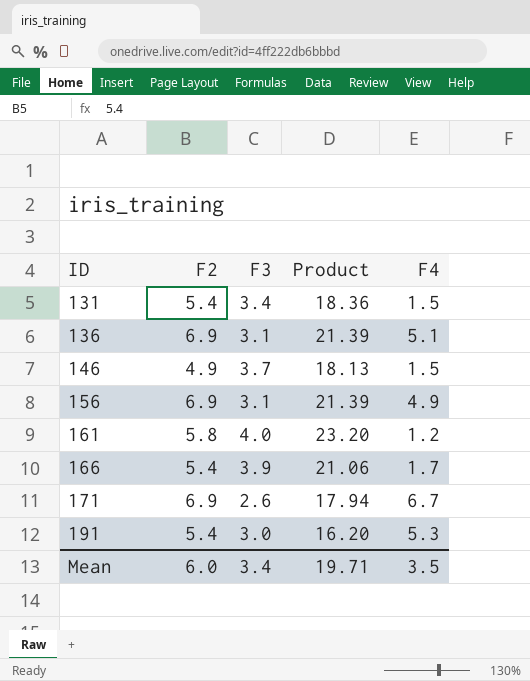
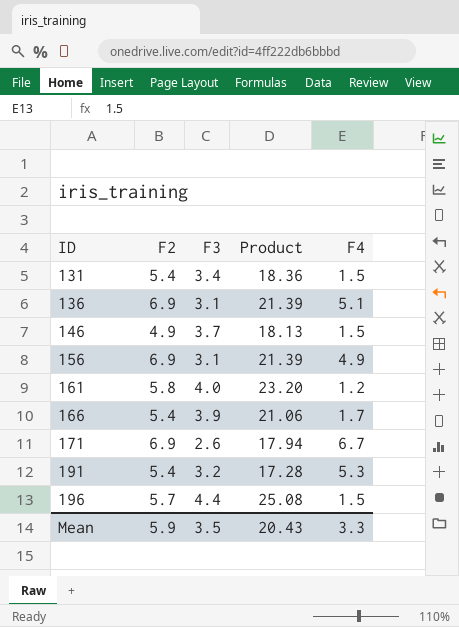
191 | F3: 3.0 -> 3.2
191 | Product: 16.20 -> 17.28
row 196: none -> 5.7 | 4.4 | 25.08 | 1.5
Mean | F2: 6.0 -> 5.9
Mean | F3: 3.4 -> 3.5
Mean | Product: 19.71 -> 20.43
Mean | F4: 3.5 -> 3.3

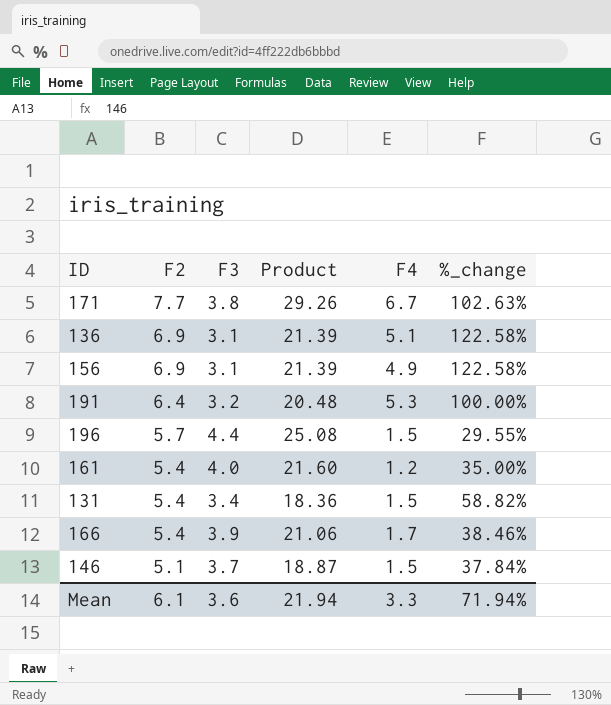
row order: ID ascending -> F2 descending
column %_change | formula: none -> ([F2] - [F3]) / [F3]
171 | F2: 6.9 -> 7.7
171 | F3: 2.6 -> 3.8
171 | Product: 17.94 -> 29.26
191 | F2: 5.4 -> 6.4
191 | Product: 17.28 -> 20.48
161 | F2: 5.8 -> 5.4
161 | Product: 23.20 -> 21.60
146 | F2: 4.9 -> 5.1
146 | Product: 18.13 -> 18.87
Mean | F2: 5.9 -> 6.1
Mean | F3: 3.5 -> 3.6
Mean | Product: 20.43 -> 21.94

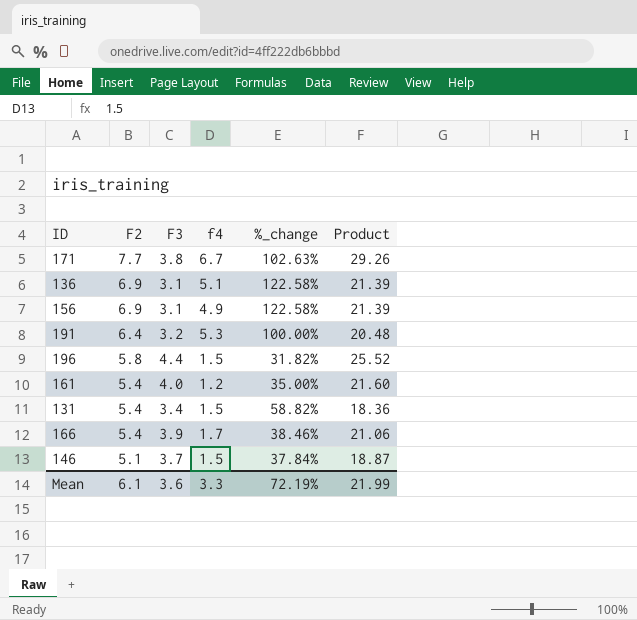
column name: F4 -> f4
column Product | position: 4 -> 6
196 | F2: 5.7 -> 5.8
196 | %_change: 29.55% -> 31.82%
196 | Product: 25.08 -> 25.52
Mean | %_change: 71.94% -> 72.19%
Mean | Product: 21.94 -> 21.99

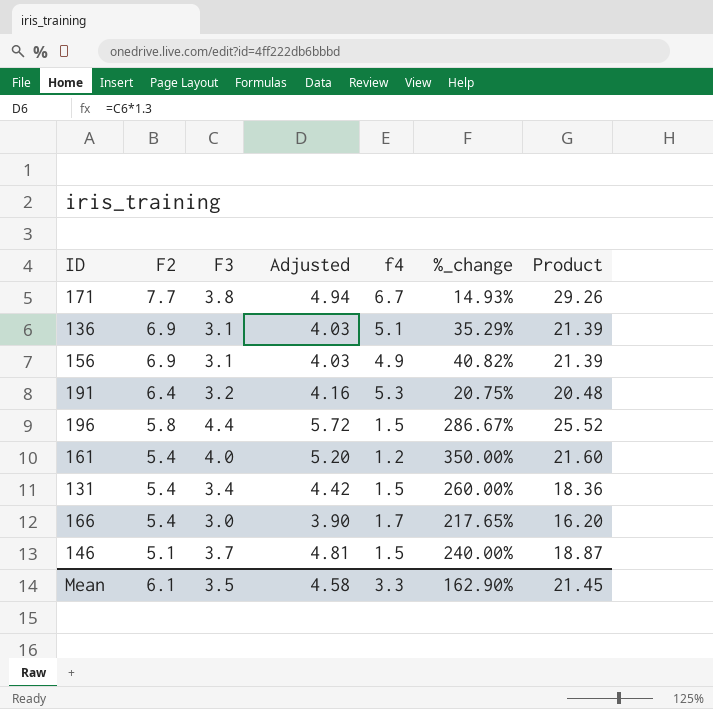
column Adjusted | formula: none -> [F3] * 1.3
column %_change | formula: ([F2] - [F3]) / [F3] -> ([F2] - [f4]) / [f4]
166 | F3: 3.9 -> 3.0
166 | Product: 21.06 -> 16.20
Mean | F3: 3.6 -> 3.5
Mean | %_change: 72.19% -> 162.90%
Mean | Product: 21.99 -> 21.45

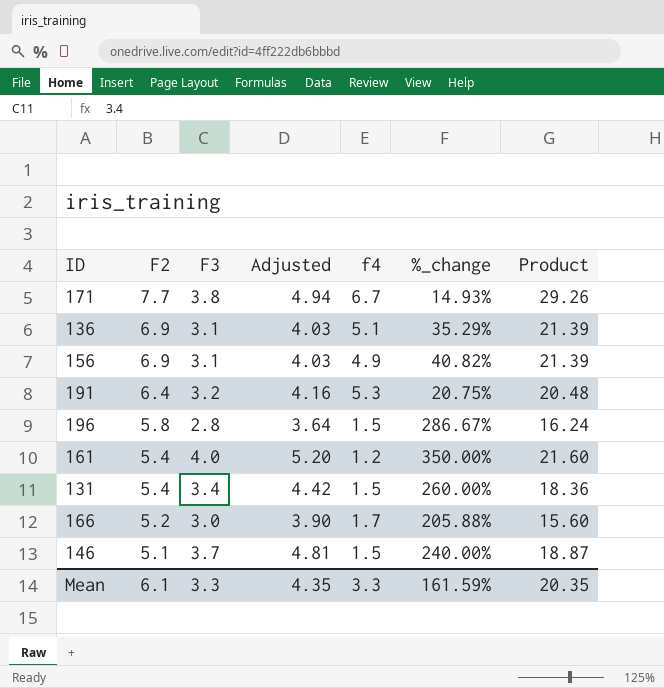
196 | F3: 4.4 -> 2.8
196 | Adjusted: 5.72 -> 3.64
196 | Product: 25.52 -> 16.24
166 | F2: 5.4 -> 5.2
166 | %_change: 217.65% -> 205.88%
166 | Product: 16.20 -> 15.60
Mean | F3: 3.5 -> 3.3
Mean | Adjusted: 4.58 -> 4.35
Mean | %_change: 162.90% -> 161.59%
Mean | Product: 21.45 -> 20.35

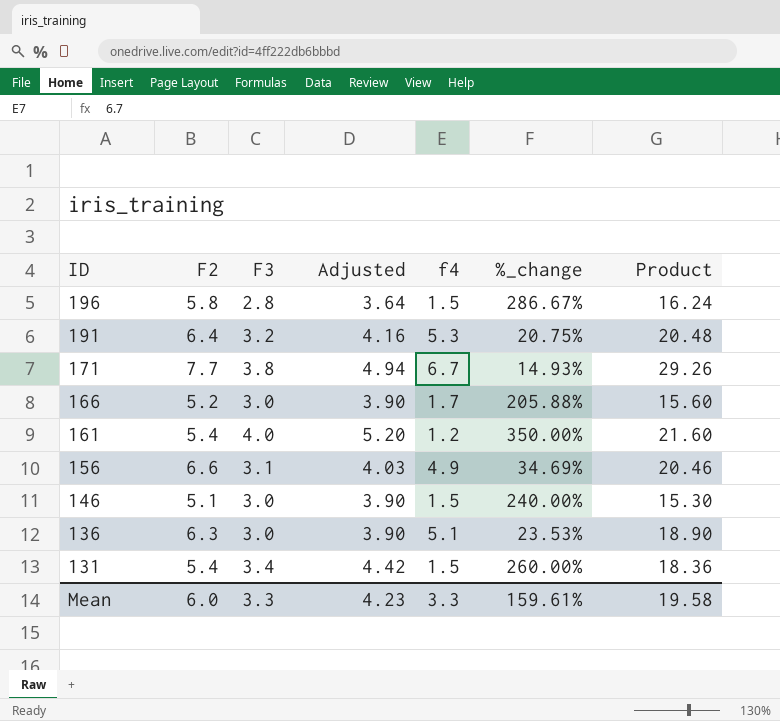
row order: F2 descending -> ID descending
156 | F2: 6.9 -> 6.6
156 | %_change: 40.82% -> 34.69%
156 | Product: 21.39 -> 20.46
146 | F3: 3.7 -> 3.0
146 | Adjusted: 4.81 -> 3.90
146 | Product: 18.87 -> 15.30
136 | F2: 6.9 -> 6.3
136 | F3: 3.1 -> 3.0
136 | Adjusted: 4.03 -> 3.90
136 | %_change: 35.29% -> 23.53%
136 | Product: 21.39 -> 18.90
Mean | F2: 6.1 -> 6.0
Mean | Adjusted: 4.35 -> 4.23
Mean | %_change: 161.59% -> 159.61%
Mean | Product: 20.35 -> 19.58

